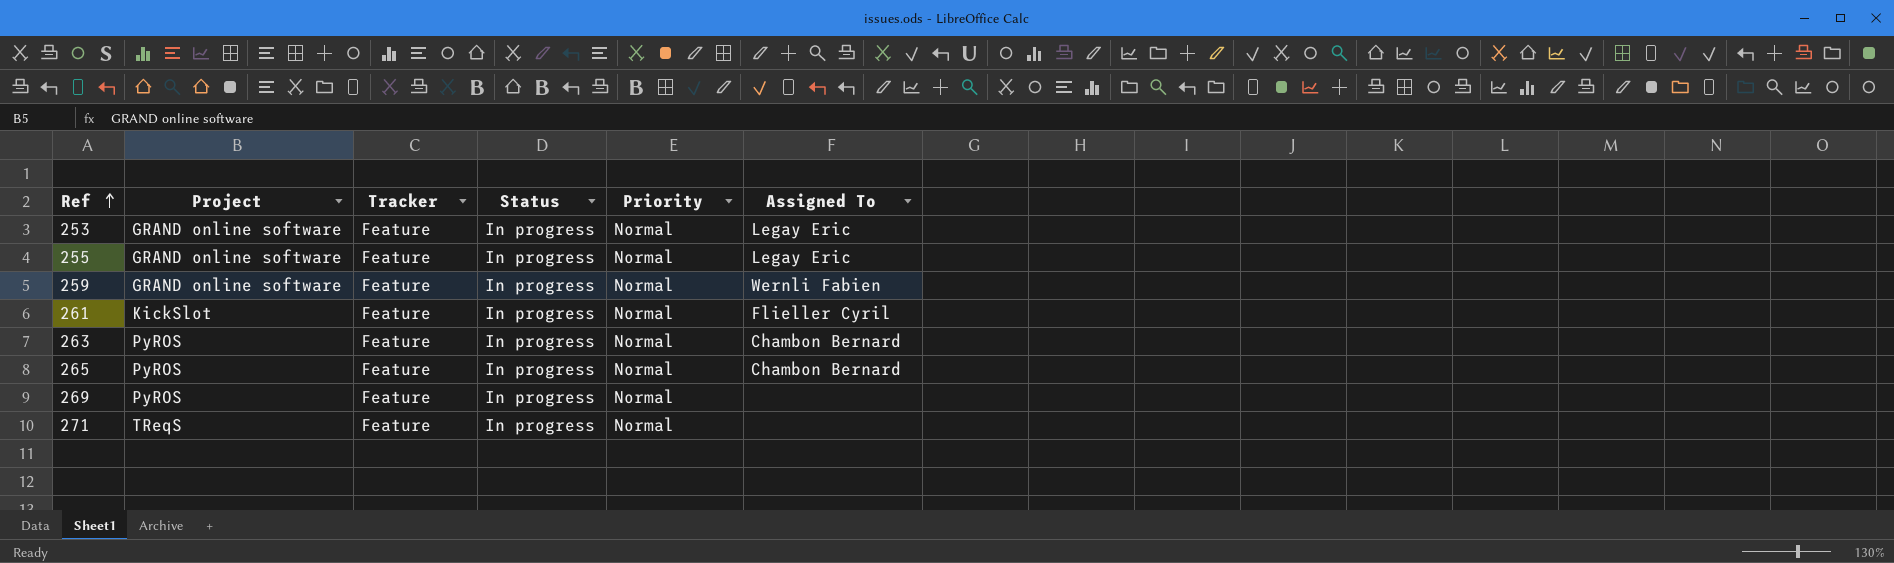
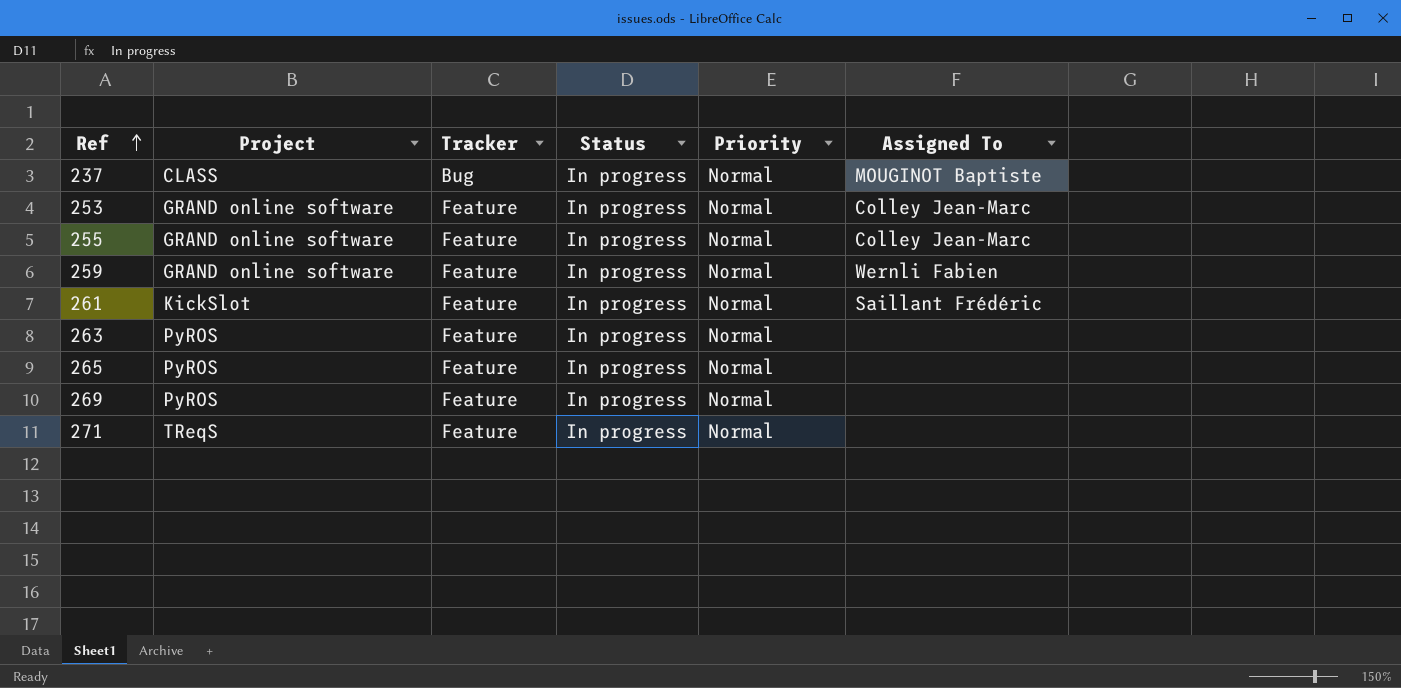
row 237: none -> CLASS | Bug | In progress | Normal | MOUGINOT Baptiste
253 | Assigned To: Legay Eric -> Colley Jean-Marc
255 | Assigned To: Legay Eric -> Colley Jean-Marc
261 | Assigned To: Flieller Cyril -> Saillant Frédéric
263 | Assigned To: Chambon Bernard -> none
265 | Assigned To: Chambon Bernard -> none

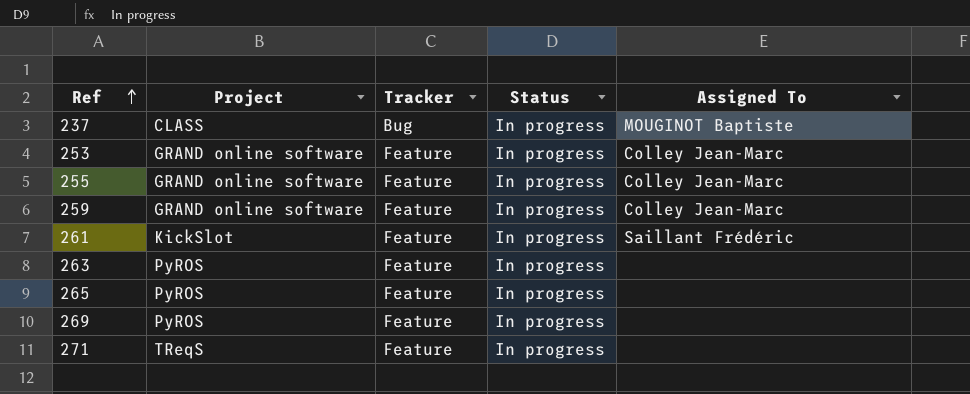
column Priority | position: 5 -> none
259 | Assigned To: Wernli Fabien -> Colley Jean-Marc

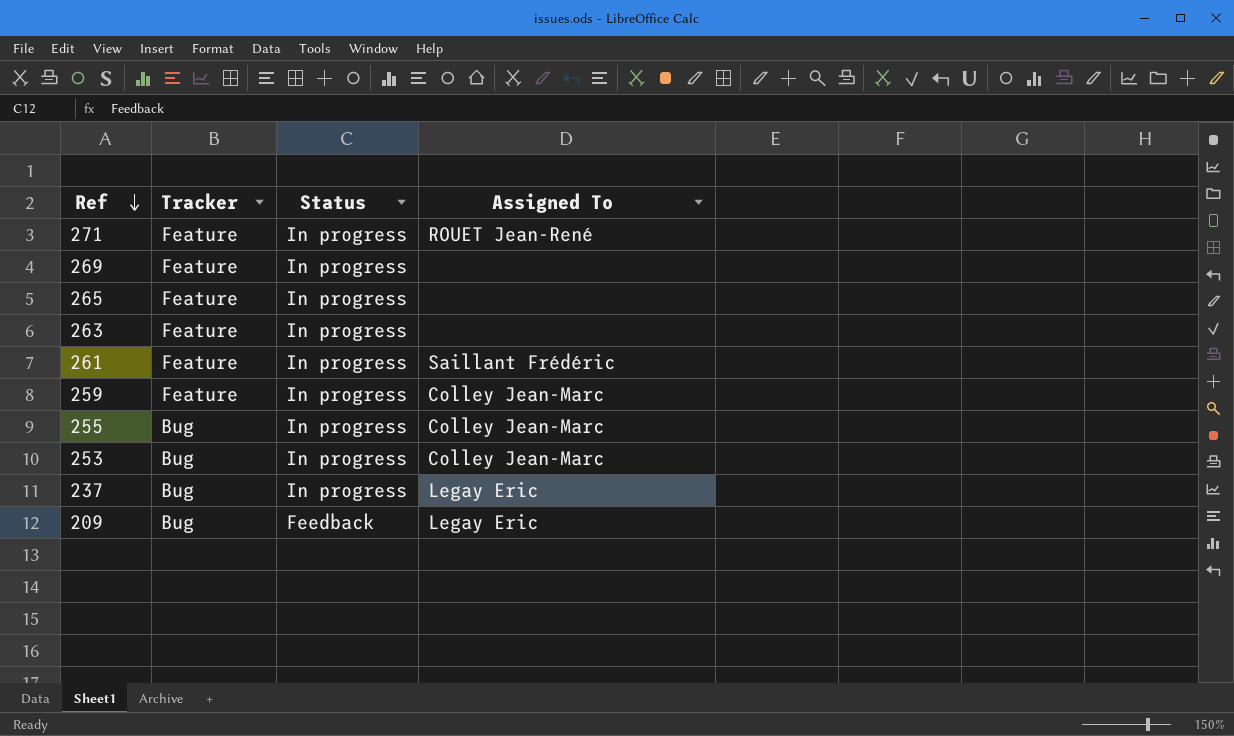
row order: Ref ascending -> Ref descending
column Project | position: 2 -> none
271 | Assigned To: none -> ROUET Jean-René
255 | Tracker: Feature -> Bug
253 | Tracker: Feature -> Bug
237 | Assigned To: MOUGINOT Baptiste -> Legay Eric
row 209: none -> Bug | Feedback | Legay Eric

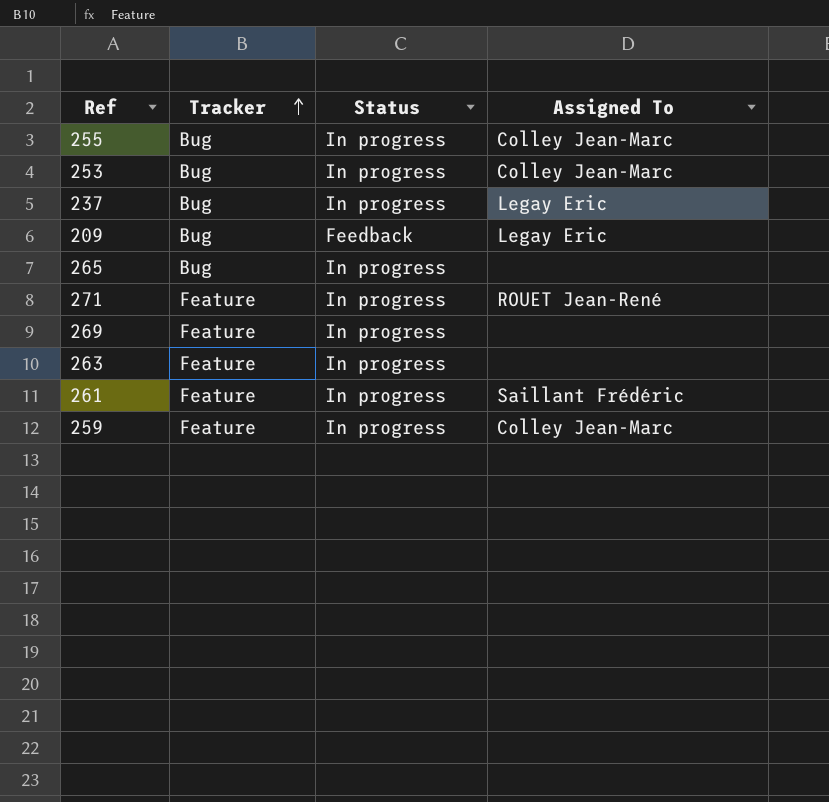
row order: Ref descending -> Tracker ascending
265 | Tracker: Feature -> Bug

